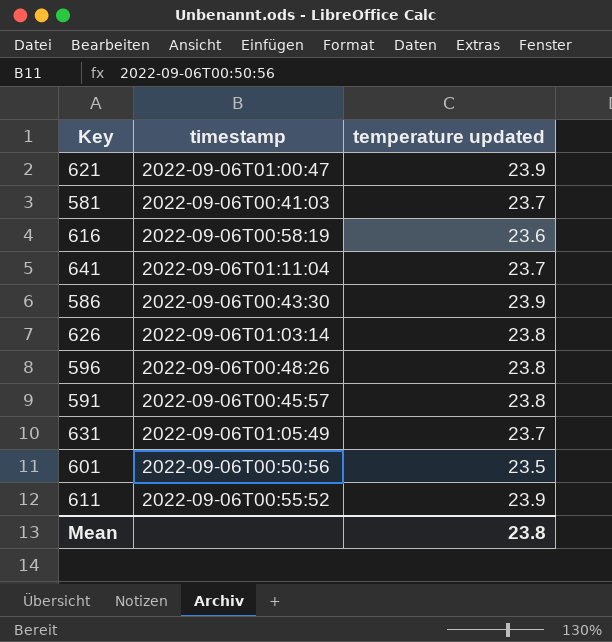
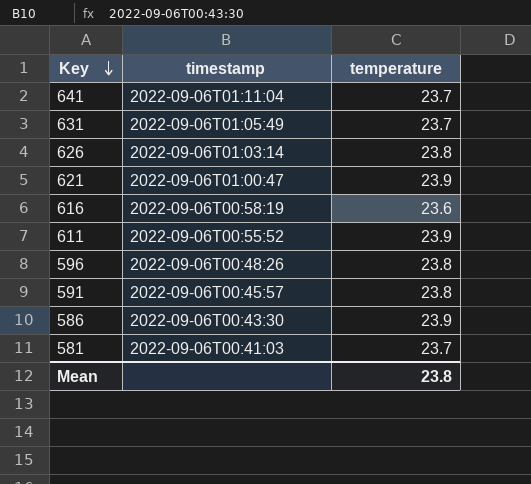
row order: none -> Key descending
column name: temperature updated -> temperature
row 601: 2022-09-06T00:50:56 | 23.5 -> none

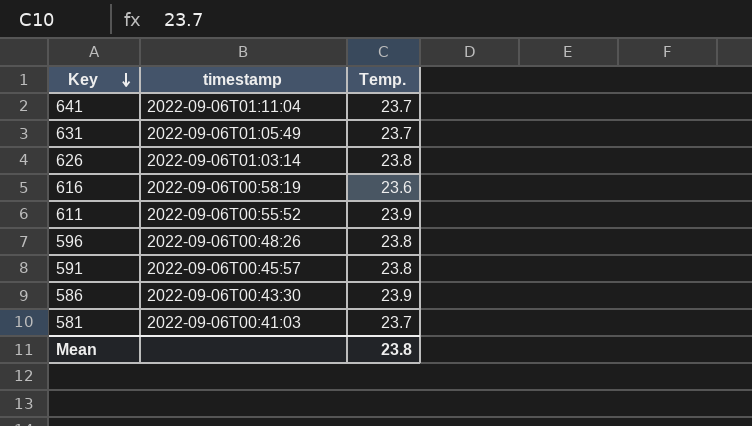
column name: temperature -> Temp.
row 621: 2022-09-06T01:00:47 | 23.9 -> none

